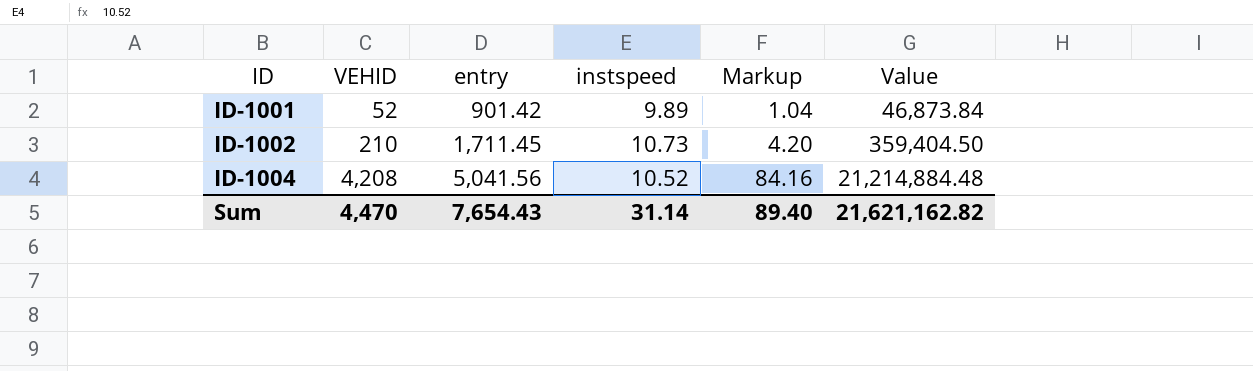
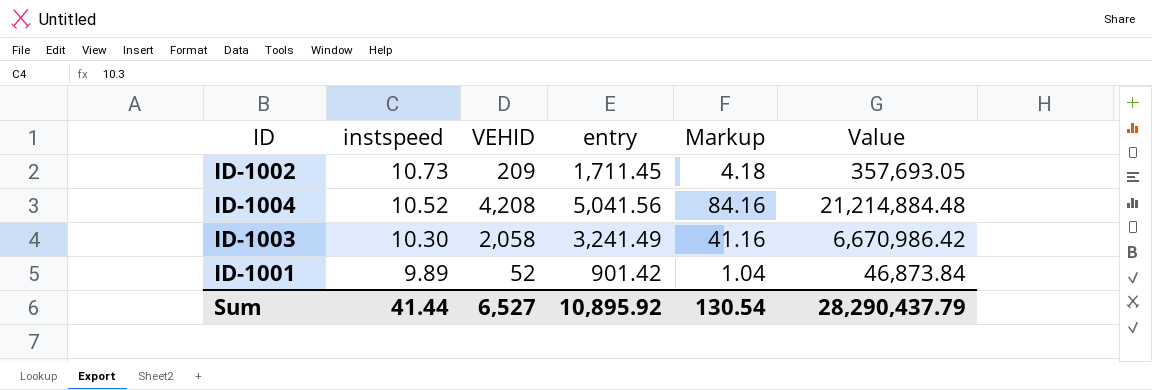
row order: ID ascending -> instspeed descending
column instspeed | position: 4 -> 2
ID-1002 | VEHID: 210 -> 209
ID-1002 | Markup: 4.20 -> 4.18
ID-1002 | Value: 359,404.50 -> 357,693.05
row ID-1003: none -> 10.30 | 2,058 | 3,241.49 | 41.16 | 6,670,986.42
Sum | instspeed: 31.14 -> 41.44
Sum | VEHID: 4,470 -> 6,527
Sum | entry: 7,654.43 -> 10,895.92
Sum | Markup: 89.40 -> 130.54
Sum | Value: 21,621,162.82 -> 28,290,437.79

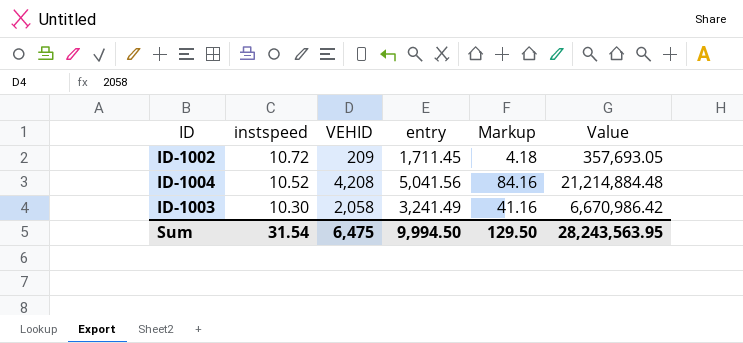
row ID-1001: 9.89 | 52 | 901.42 | 1.04 | 46,873.84 -> none
ID-1002 | instspeed: 10.73 -> 10.72
Sum | instspeed: 41.44 -> 31.54
Sum | VEHID: 6,527 -> 6,475
Sum | entry: 10,895.92 -> 9,994.50
Sum | Markup: 130.54 -> 129.50
Sum | Value: 28,290,437.79 -> 28,243,563.95

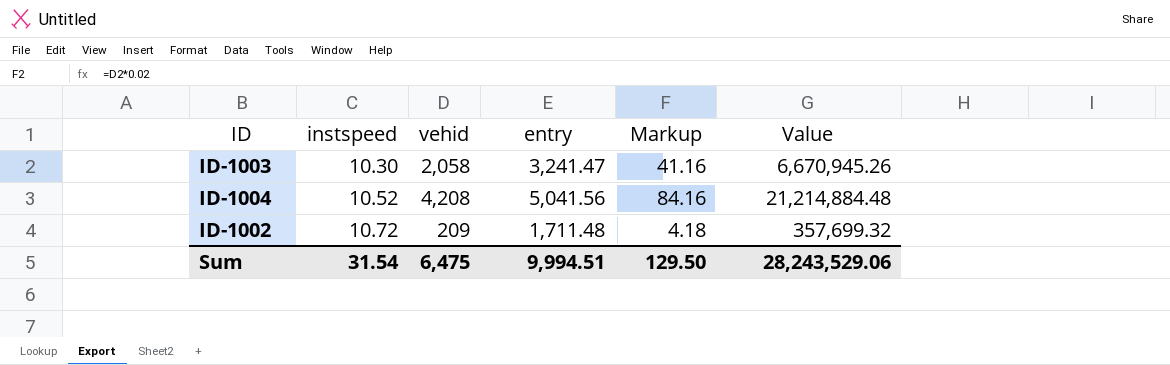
row order: instspeed descending -> instspeed ascending
column name: VEHID -> vehid
ID-1003 | entry: 3,241.49 -> 3,241.47
ID-1003 | Value: 6,670,986.42 -> 6,670,945.26
ID-1002 | entry: 1,711.45 -> 1,711.48
ID-1002 | Value: 357,693.05 -> 357,699.32
Sum | entry: 9,994.50 -> 9,994.51
Sum | Value: 28,243,563.95 -> 28,243,529.06

